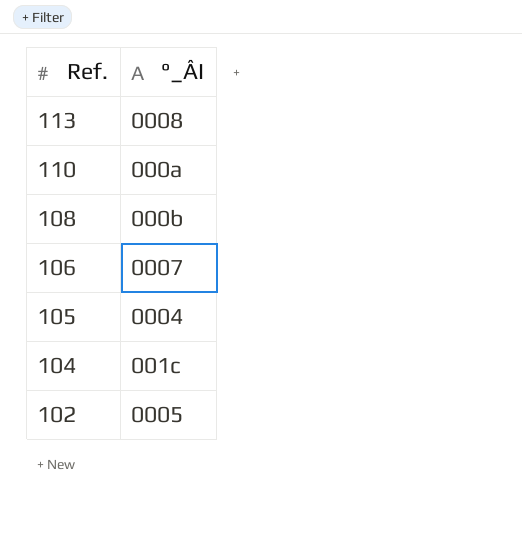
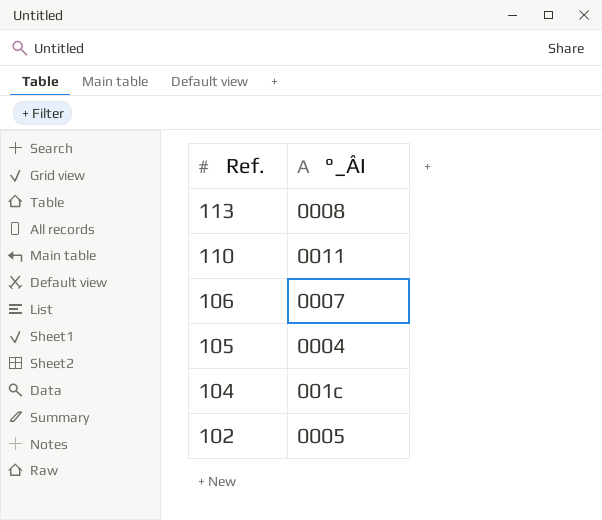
row 108: 000b -> none
110 | °_ÂI: 000a -> 0011

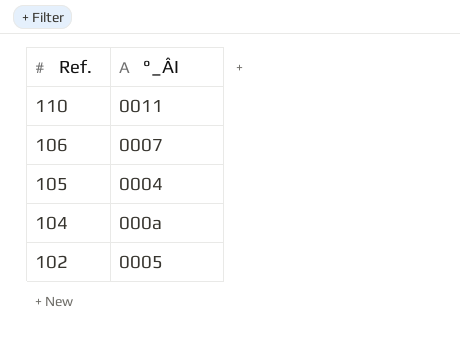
row 113: 0008 -> none
104 | °_ÂI: 001c -> 000a

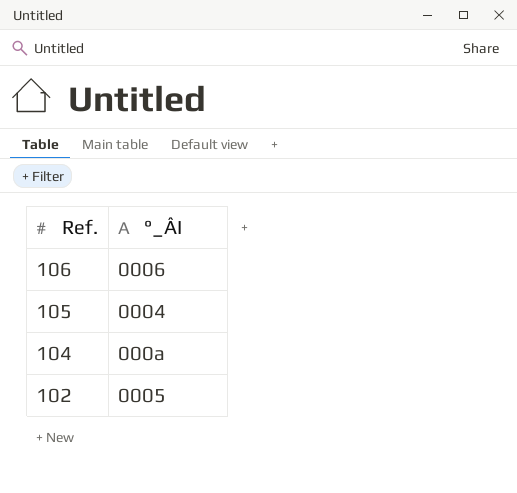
row 110: 0011 -> none
106 | °_ÂI: 0007 -> 0006

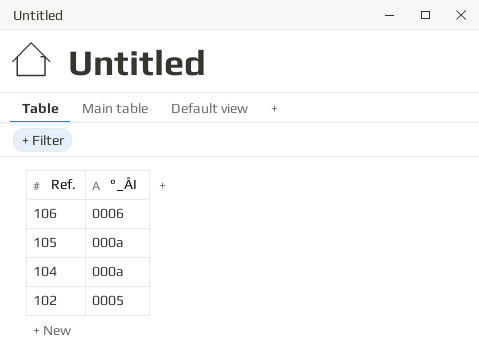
105 | °_ÂI: 0004 -> 000a

